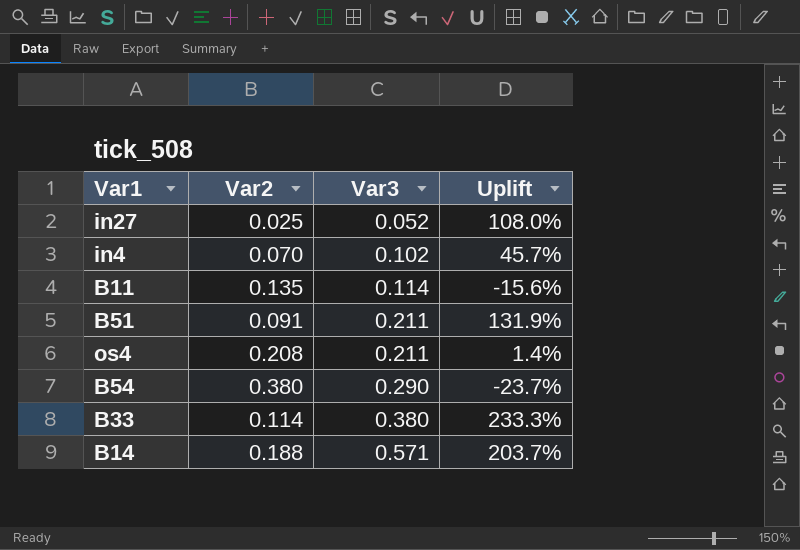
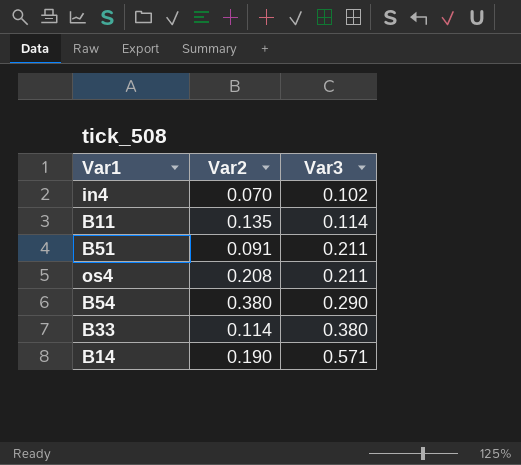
column Uplift | formula: ([Var3] - [Var2]) / [Var2] -> none
row in27: 0.025 | 0.052 | 108.0% -> none
B14 | Var2: 0.188 -> 0.190

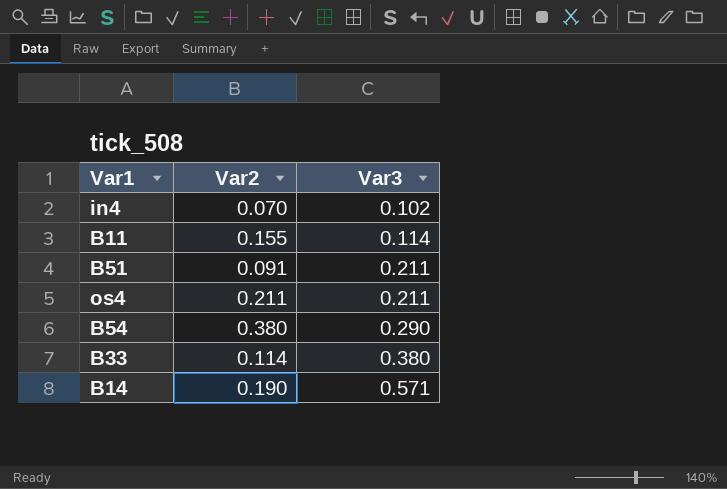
B11 | Var2: 0.135 -> 0.155
os4 | Var2: 0.208 -> 0.211

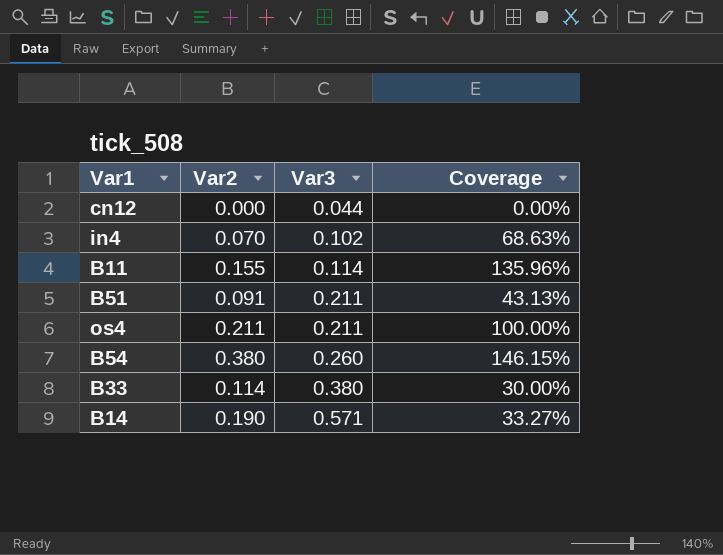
column Coverage | formula: none -> [Var2] / [Var3]
row cn12: none -> 0.000 | 0.044 | 0.00%
B54 | Var3: 0.290 -> 0.260

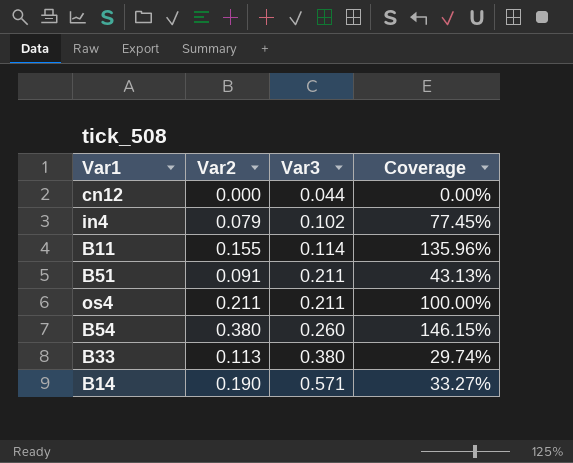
in4 | Var2: 0.070 -> 0.079
in4 | Coverage: 68.63% -> 77.45%
B33 | Var2: 0.114 -> 0.113
B33 | Coverage: 30.00% -> 29.74%

